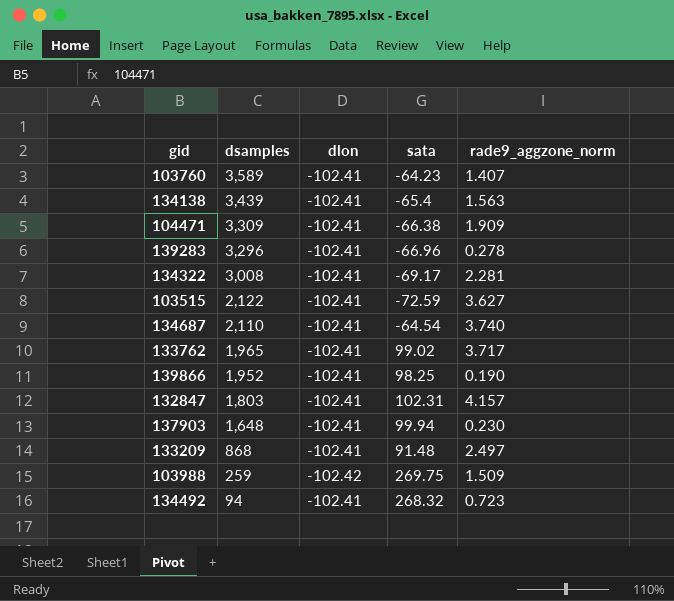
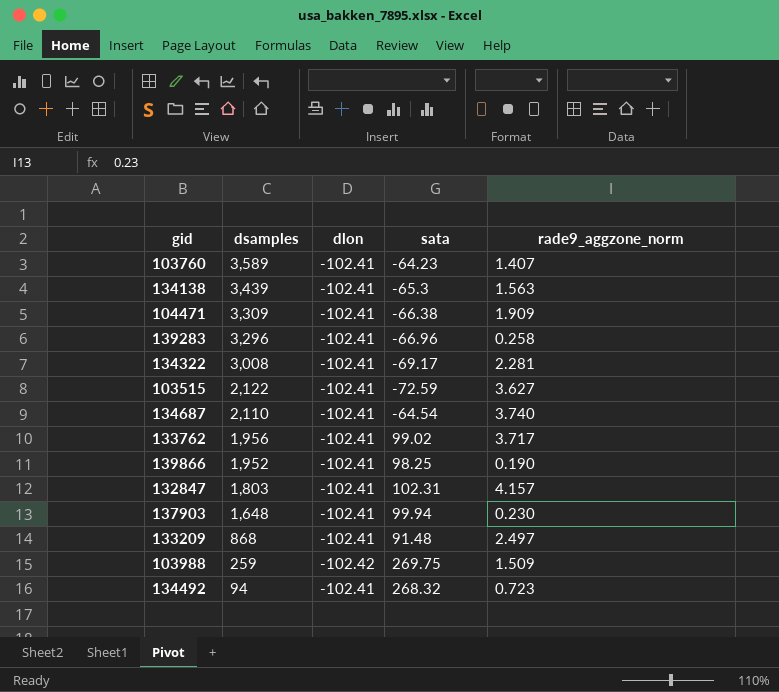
134138 | sata: -65.4 -> -65.3
139283 | rade9_aggzone_norm: 0.278 -> 0.258
133762 | dsamples: 1,965 -> 1,956

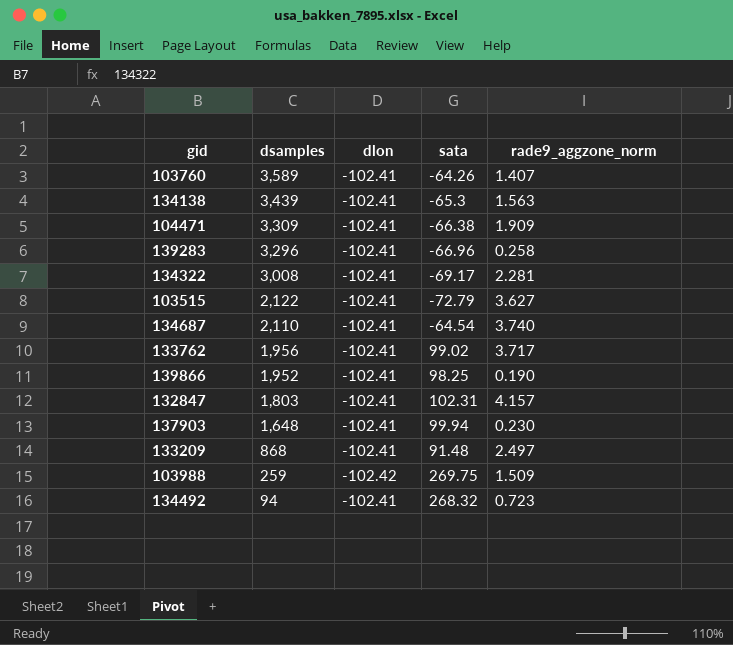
103760 | sata: -64.23 -> -64.26
103515 | sata: -72.59 -> -72.79

